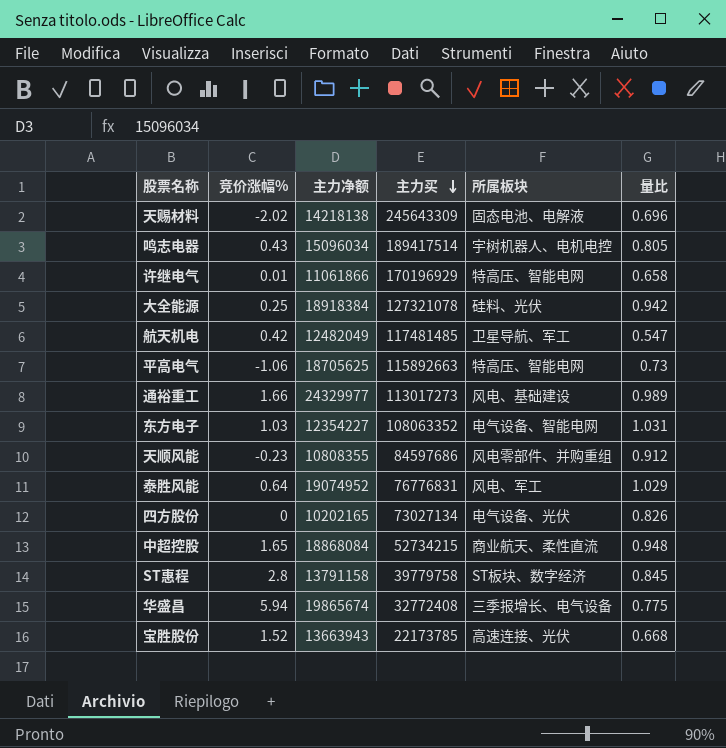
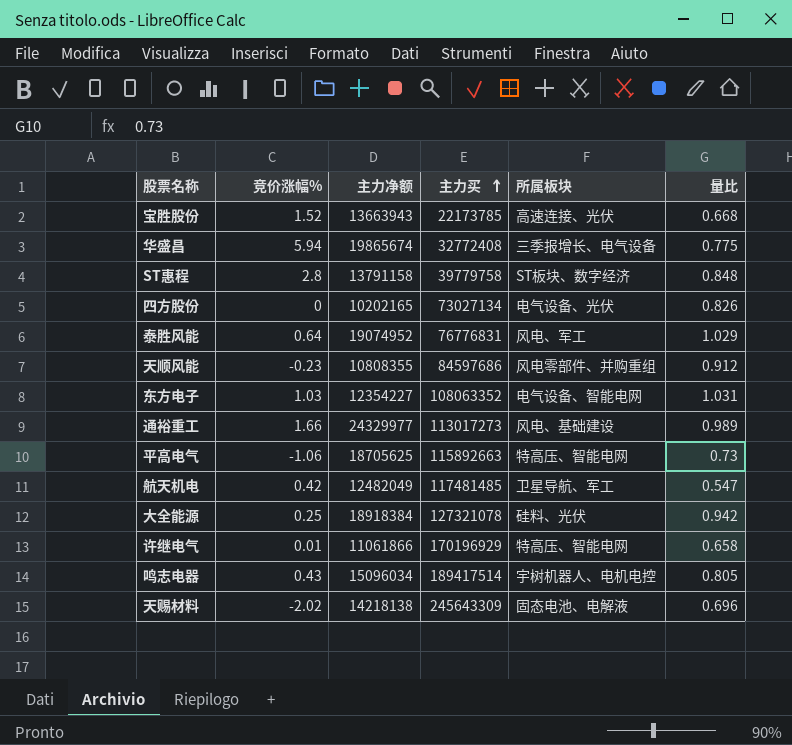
row order: 主力买 descending -> 主力买 ascending
row 中超控股: 1.65 | 18868084 | 52734215 | 商业航天、柔性直流 | 0.948 -> none
ST惠程 | 量比: 0.845 -> 0.848

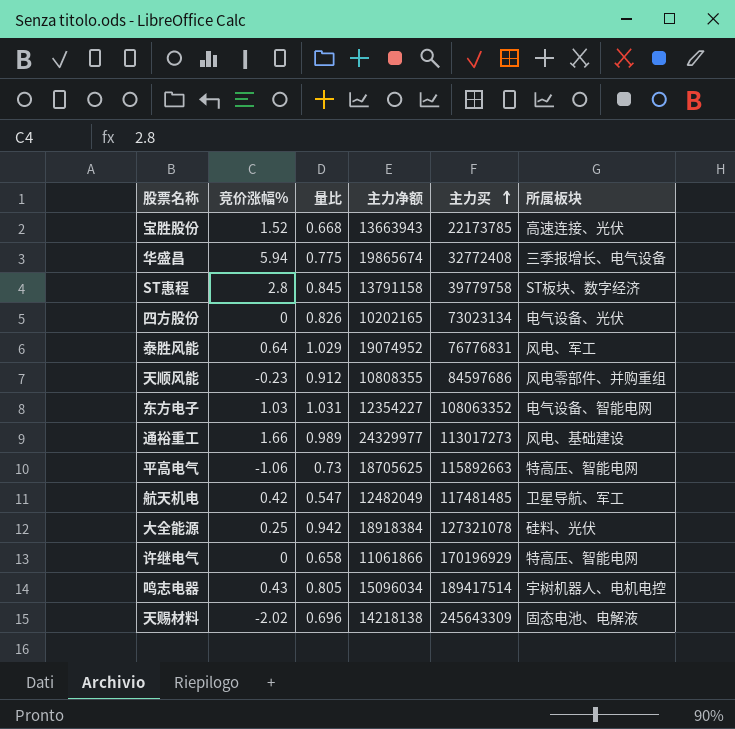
column 量比 | position: 6 -> 3
ST惠程 | 量比: 0.848 -> 0.845
四方股份 | 主力买: 73027134 -> 73023134
许继电气 | 竞价涨幅%: 0.01 -> 0

